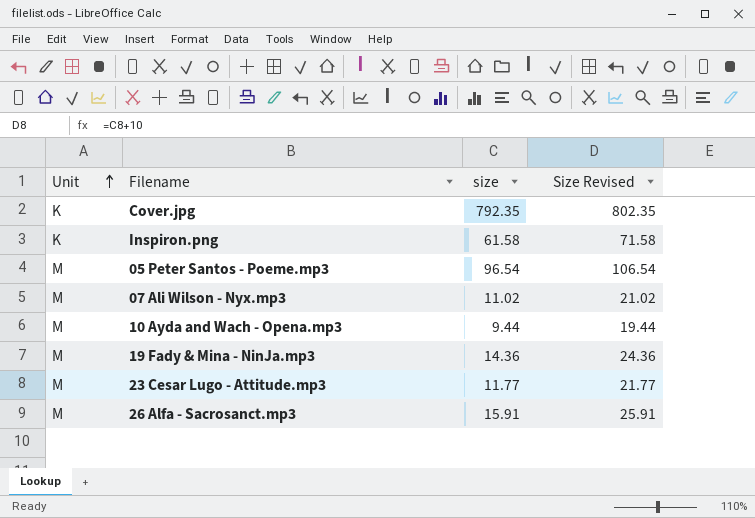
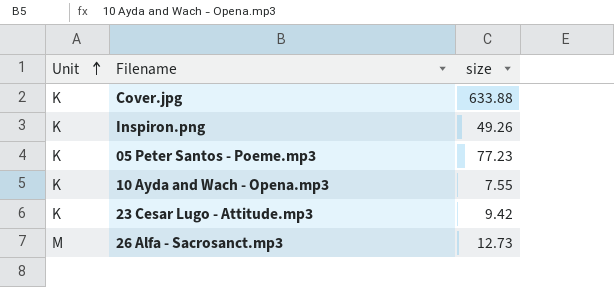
column Size Revised | formula: [size] + 10 -> none
row 07 Ali Wilson - Nyx.mp3: M | 11.02 | 21.02 -> none
row 19 Fady & Mina - NinJa.mp3: M | 14.36 | 24.36 -> none
Cover.jpg | size: 792.35 -> 633.88
Inspiron.png | size: 61.58 -> 49.26
05 Peter Santos - Poeme.mp3 | Unit: M -> K
05 Peter Santos - Poeme.mp3 | size: 96.54 -> 77.23
10 Ayda and Wach - Opena.mp3 | Unit: M -> K
10 Ayda and Wach - Opena.mp3 | size: 9.44 -> 7.55
23 Cesar Lugo - Attitude.mp3 | Unit: M -> K
23 Cesar Lugo - Attitude.mp3 | size: 11.77 -> 9.42
26 Alfa - Sacrosanct.mp3 | size: 15.91 -> 12.73

